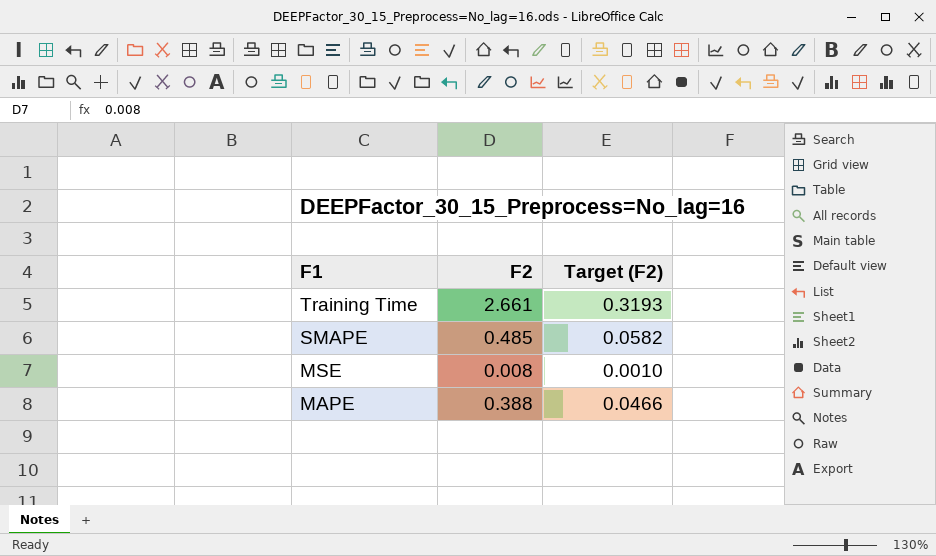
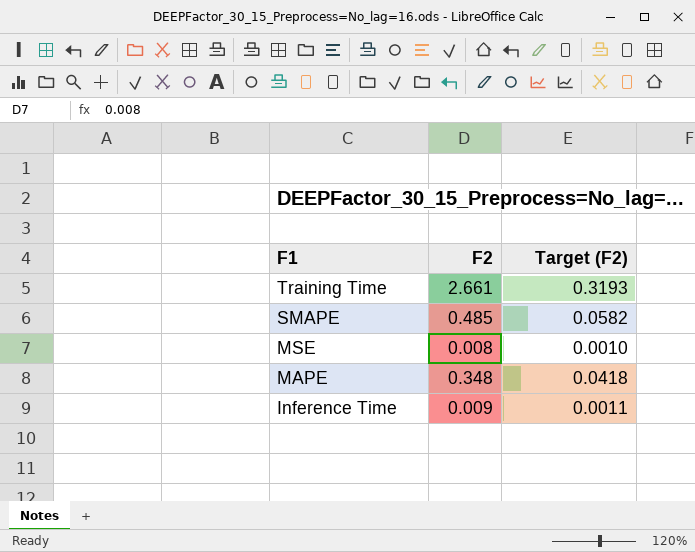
MAPE | F2: 0.388 -> 0.348
MAPE | Target (F2): 0.0466 -> 0.0418
row Inference Time: none -> 0.009 | 0.0011

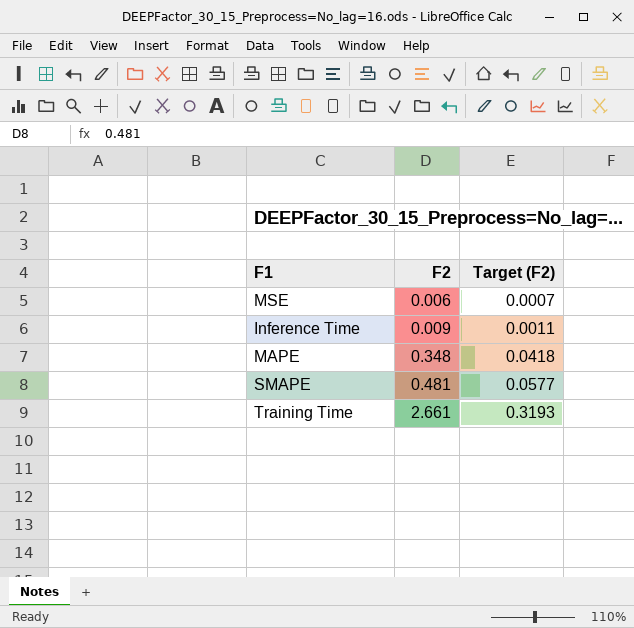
row order: F1 descending -> F2 ascending
MSE | F2: 0.008 -> 0.006
MSE | Target (F2): 0.0010 -> 0.0007
SMAPE | F2: 0.485 -> 0.481
SMAPE | Target (F2): 0.0582 -> 0.0577

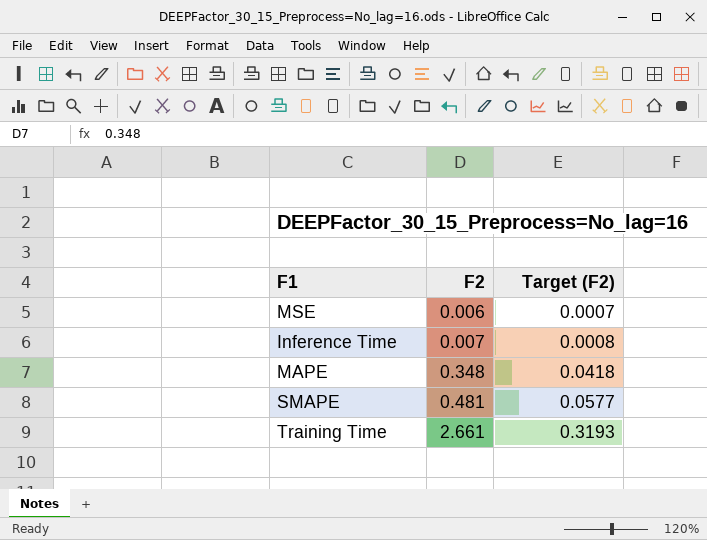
Inference Time | F2: 0.009 -> 0.007
Inference Time | Target (F2): 0.0011 -> 0.0008

